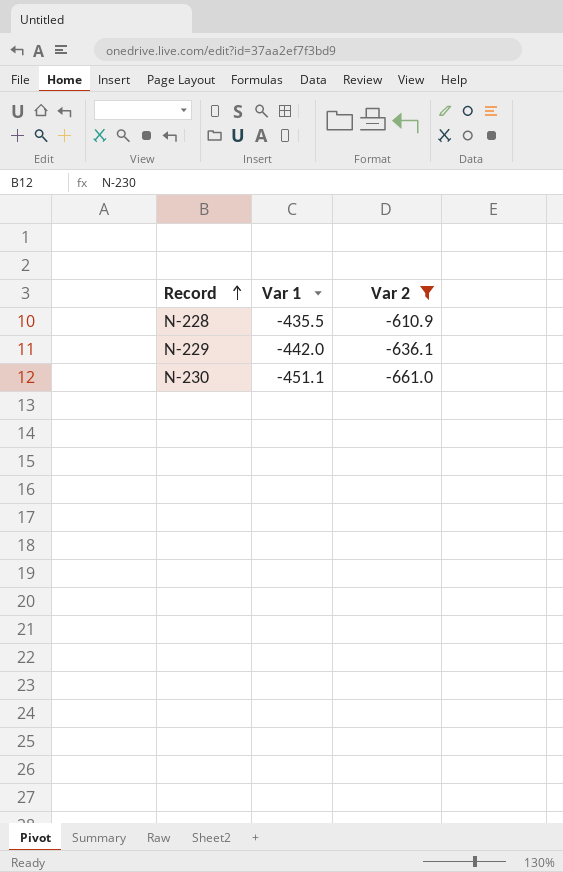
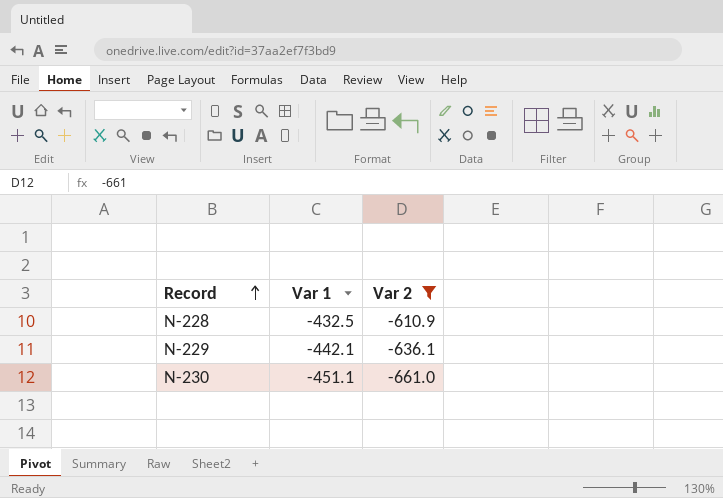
N-228 | Var 1: -435.5 -> -432.5
N-229 | Var 1: -442.0 -> -442.1

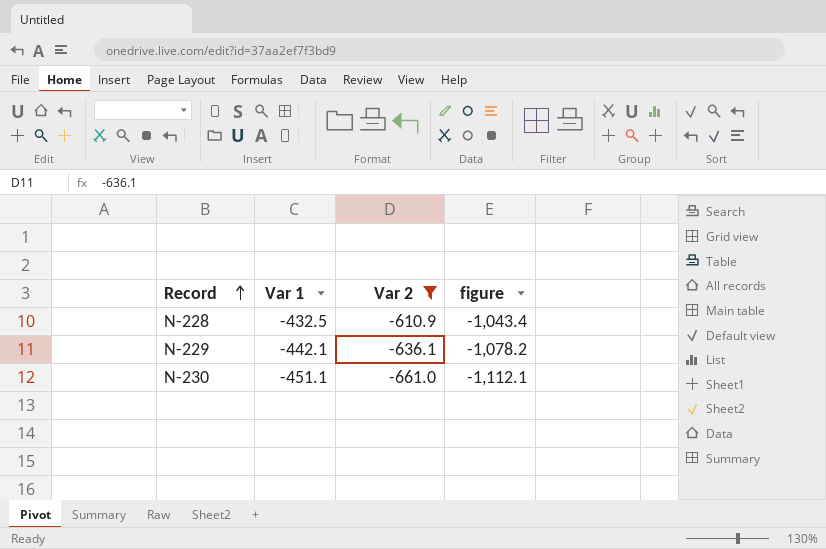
column figure | formula: none -> [Var 1] + [Var 2]

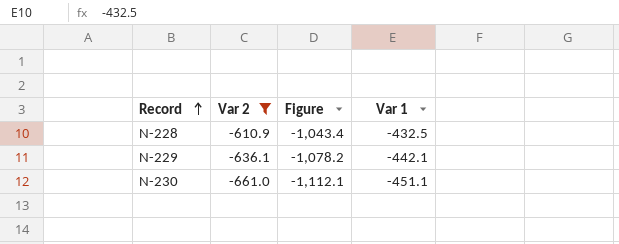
column name: figure -> Figure
column Var 1 | position: 2 -> 4

